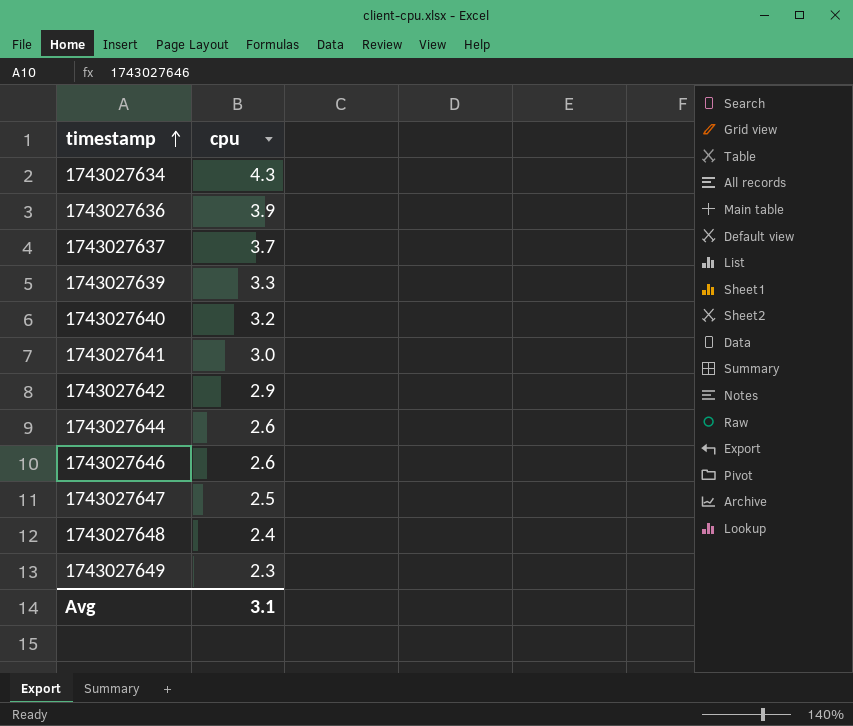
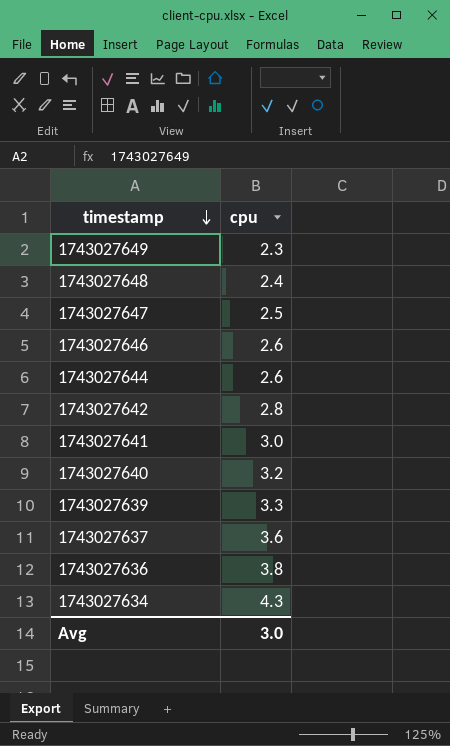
row order: timestamp ascending -> timestamp descending
1743027642 | cpu: 2.9 -> 2.8
1743027637 | cpu: 3.7 -> 3.6
1743027636 | cpu: 3.9 -> 3.8
Avg | cpu: 3.1 -> 3.0

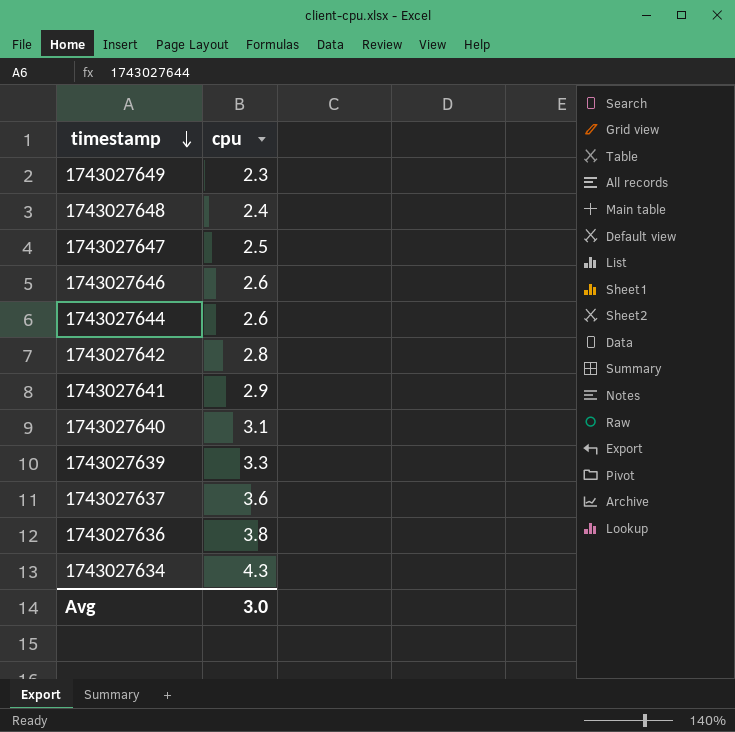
1743027641 | cpu: 3.0 -> 2.9
1743027640 | cpu: 3.2 -> 3.1

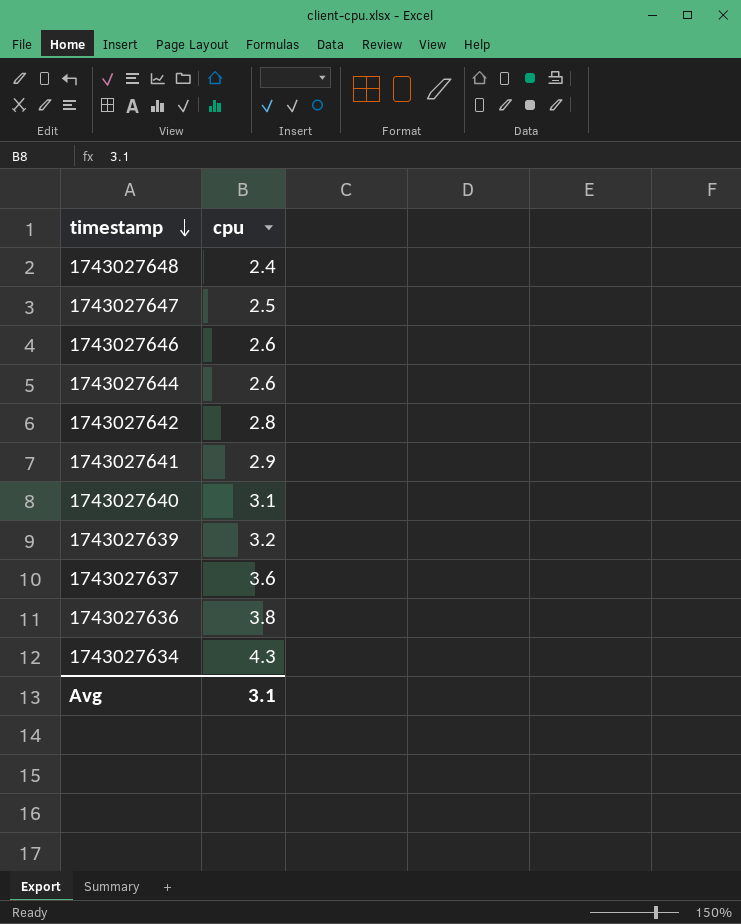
row 1743027649: 2.3 -> none
1743027639 | cpu: 3.3 -> 3.2
Avg | cpu: 3.0 -> 3.1

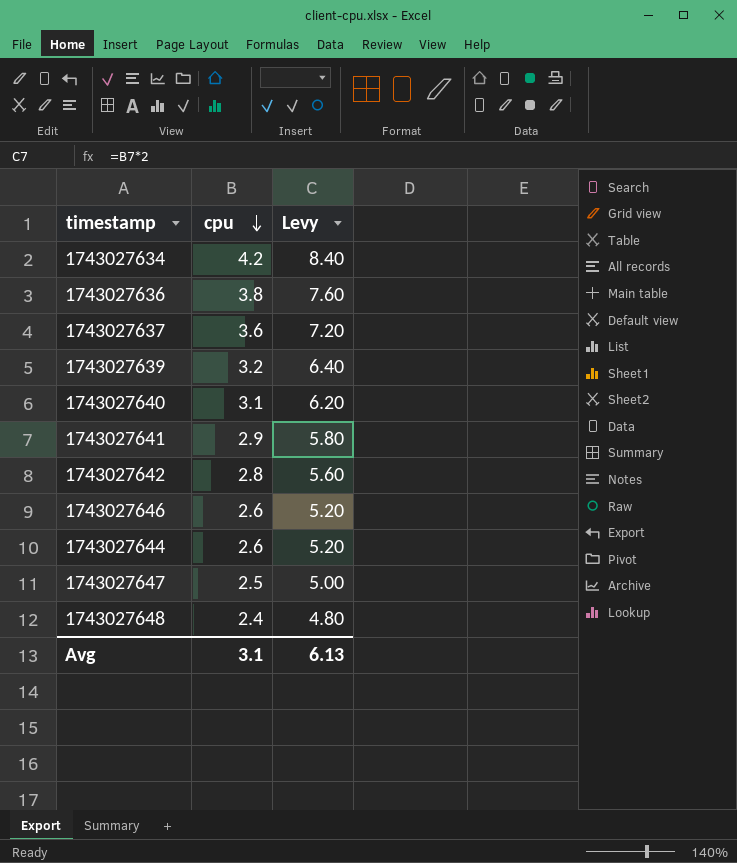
row order: timestamp descending -> cpu descending
column Levy | formula: none -> [cpu] * 2
1743027634 | cpu: 4.3 -> 4.2

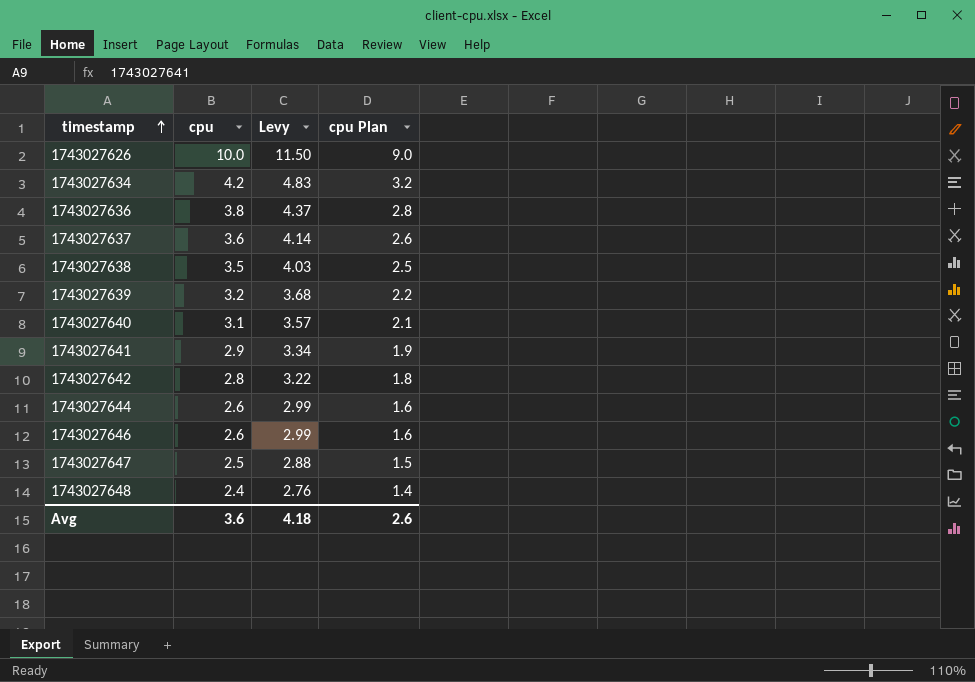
row order: cpu descending -> timestamp ascending
column Levy | formula: [cpu] * 2 -> [cpu] * 1.15
column cpu Plan | formula: none -> [cpu] - 1
row 1743027626: none -> 10.0 | 11.50 | 9.0
row 1743027638: none -> 3.5 | 4.03 | 2.5
Avg | cpu: 3.1 -> 3.6
Avg | Levy: 6.13 -> 4.18

